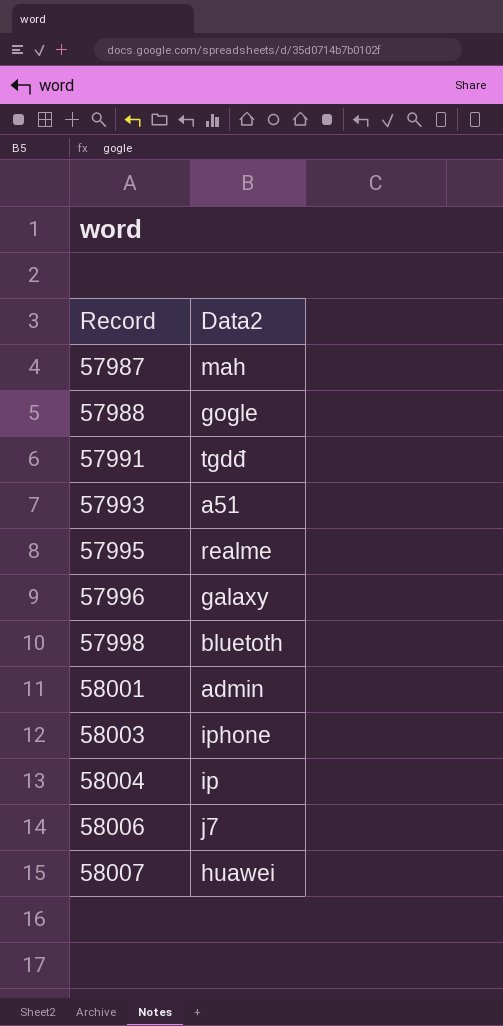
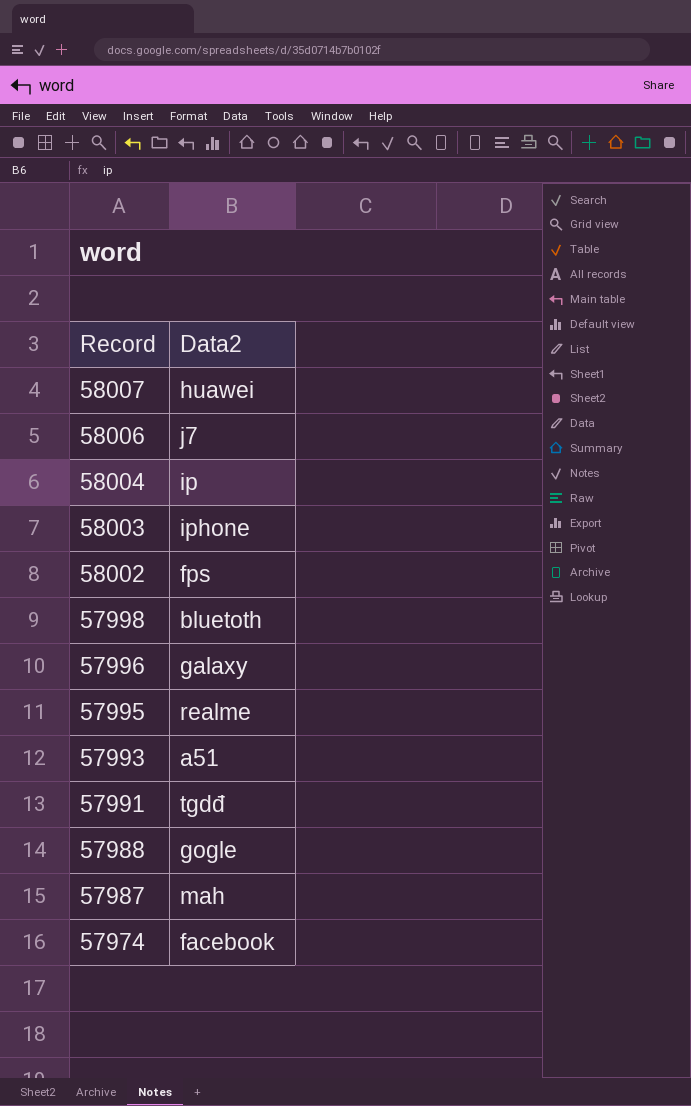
row order: Record ascending -> Record descending
row 58001: admin -> none
row 58002: none -> fps
row 57974: none -> facebook

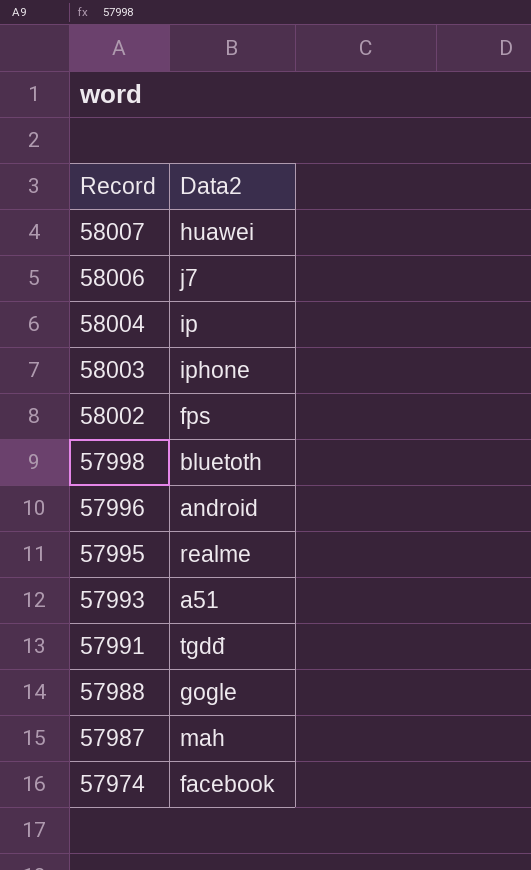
57996 | Data2: galaxy -> android

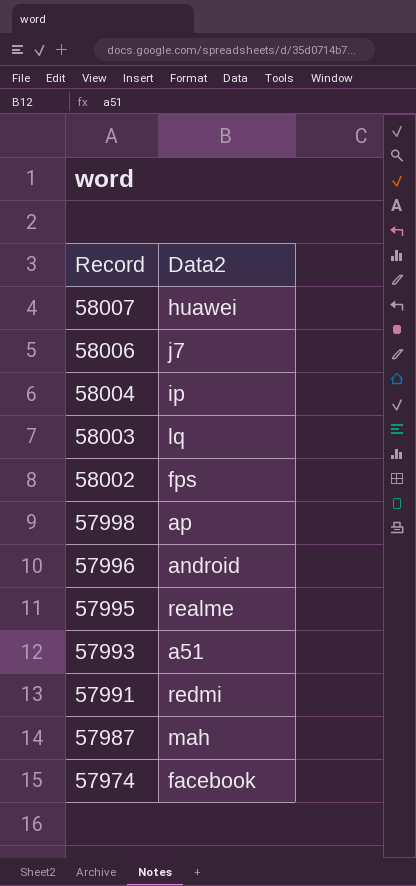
row 57988: gogle -> none
58003 | Data2: iphone -> lq
57998 | Data2: bluetoth -> ap
57991 | Data2: tgdđ -> redmi

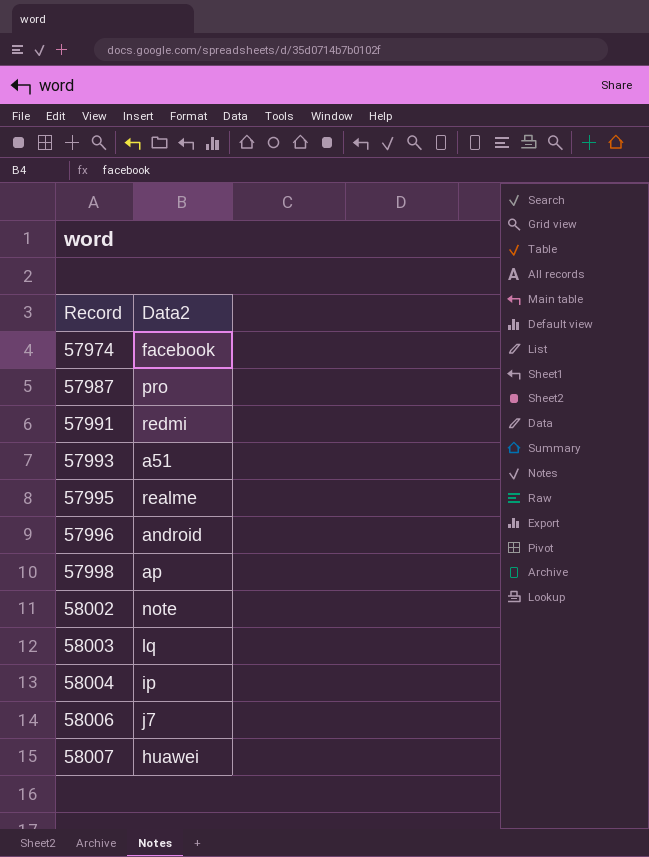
row order: Record descending -> Record ascending
57987 | Data2: mah -> pro
58002 | Data2: fps -> note

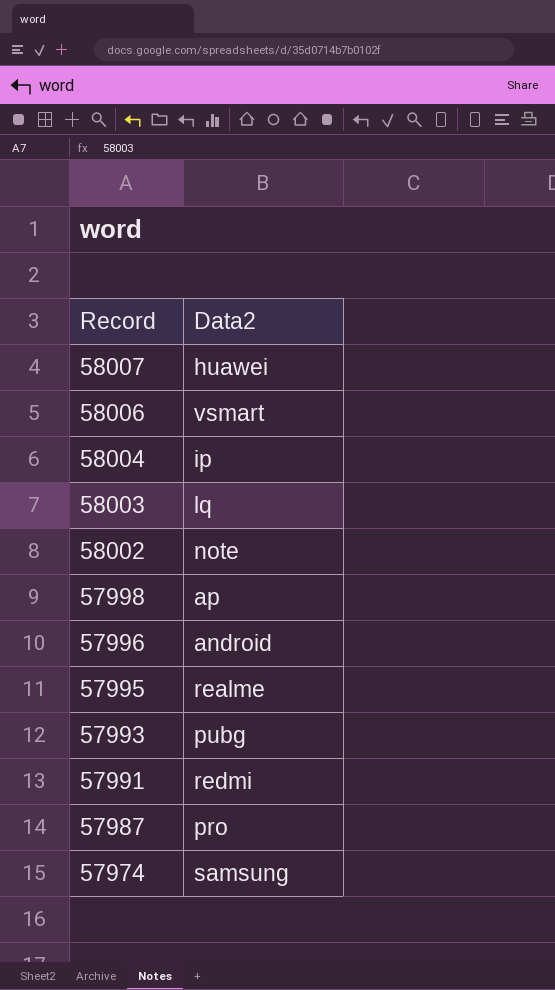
row order: Record ascending -> Record descending
58006 | Data2: j7 -> vsmart
57993 | Data2: a51 -> pubg
57974 | Data2: facebook -> samsung

